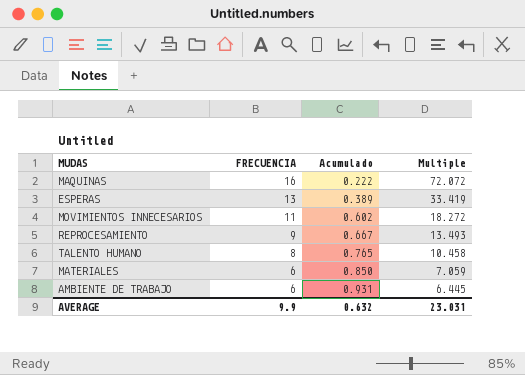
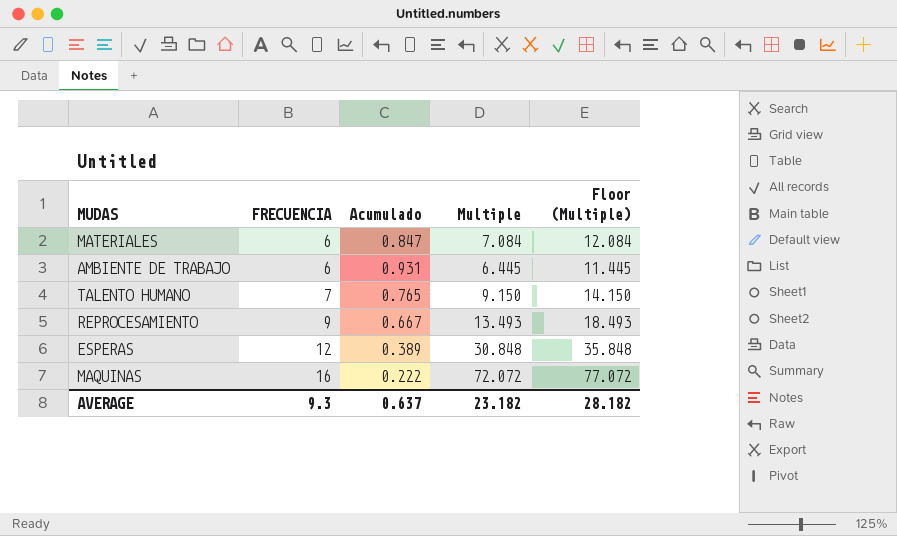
row order: FRECUENCIA descending -> FRECUENCIA ascending
column Floor (Multiple) | formula: none -> [Multiple] + 5
row MOVIMIENTOS INNECESARIOS: 11 | 0.602 | 18.272 -> none
MATERIALES | Acumulado: 0.850 -> 0.847
MATERIALES | Multiple: 7.059 -> 7.084
TALENTO HUMANO | FRECUENCIA: 8 -> 7
TALENTO HUMANO | Multiple: 10.458 -> 9.150
ESPERAS | FRECUENCIA: 13 -> 12
ESPERAS | Multiple: 33.419 -> 30.848
AVERAGE | FRECUENCIA: 9.9 -> 9.3
AVERAGE | Acumulado: 0.632 -> 0.637
AVERAGE | Multiple: 23.031 -> 23.182

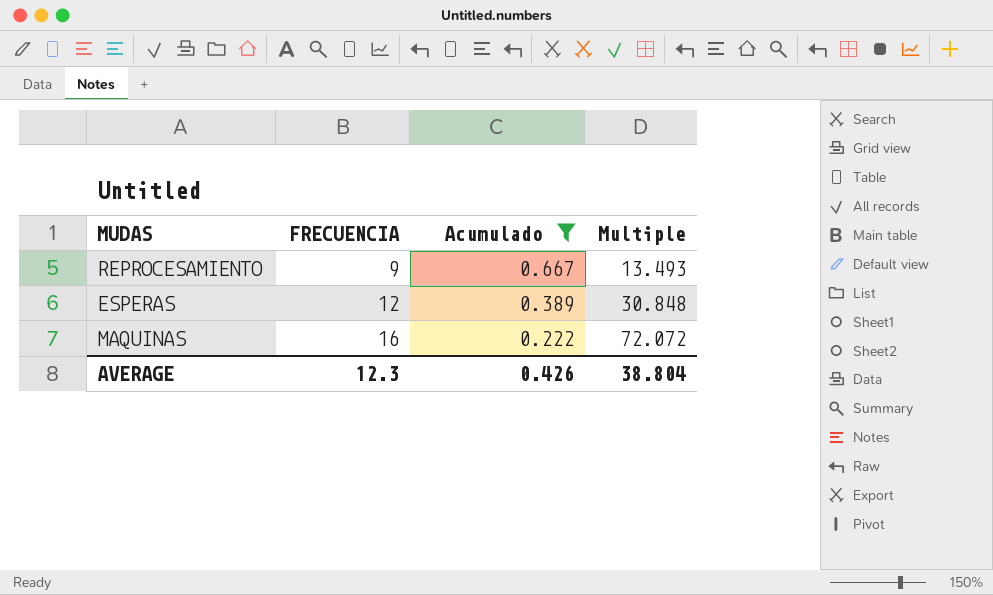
filter: none -> Acumulado <= 0.667
column Floor (Multiple) | formula: [Multiple] + 5 -> none
AVERAGE | FRECUENCIA: 9.3 -> 12.3
AVERAGE | Acumulado: 0.637 -> 0.426
AVERAGE | Multiple: 23.182 -> 38.804

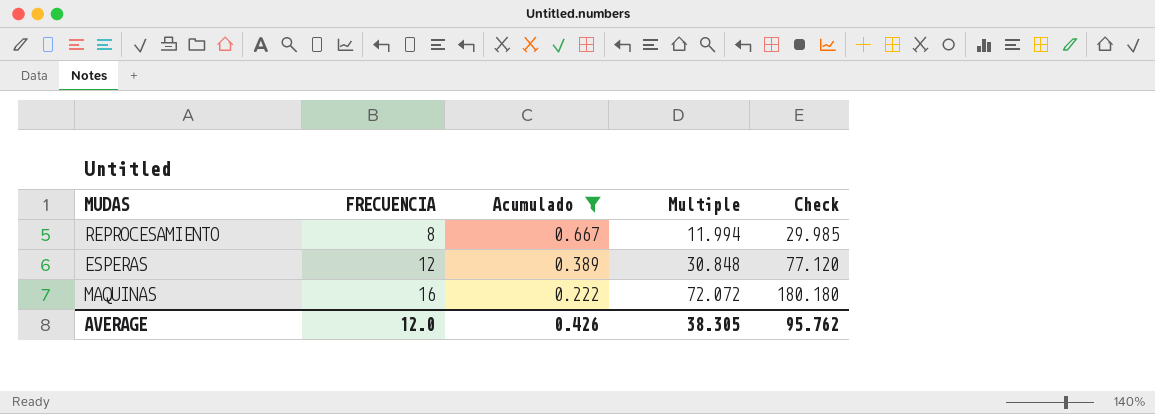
column Check | formula: none -> [Multiple] * 2.5
REPROCESAMIENTO | FRECUENCIA: 9 -> 8
REPROCESAMIENTO | Multiple: 13.493 -> 11.994
AVERAGE | FRECUENCIA: 12.3 -> 12.0
AVERAGE | Multiple: 38.804 -> 38.305

